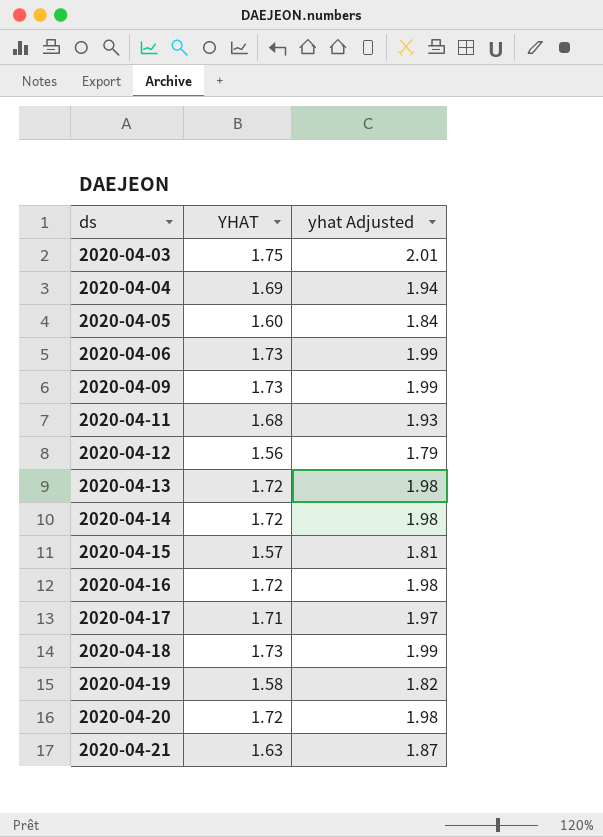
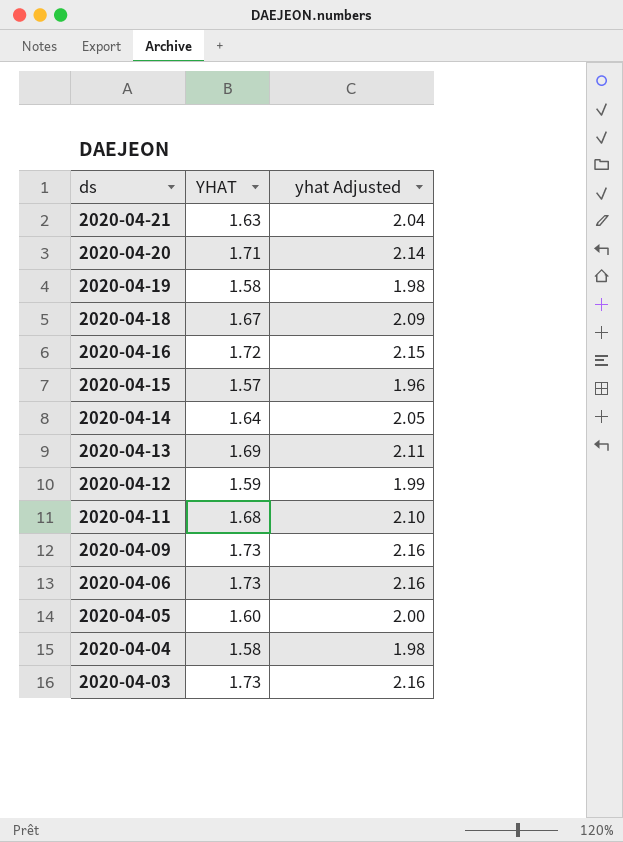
row order: ds ascending -> ds descending
column yhat Adjusted | formula: [YHAT] * 1.15 -> [YHAT] * 1.25
row 2020-04-17: 1.71 | 1.97 -> none
2020-04-20 | YHAT: 1.72 -> 1.71
2020-04-18 | YHAT: 1.73 -> 1.67
2020-04-14 | YHAT: 1.72 -> 1.64
2020-04-13 | YHAT: 1.72 -> 1.69
2020-04-12 | YHAT: 1.56 -> 1.59
2020-04-04 | YHAT: 1.69 -> 1.58
2020-04-03 | YHAT: 1.75 -> 1.73

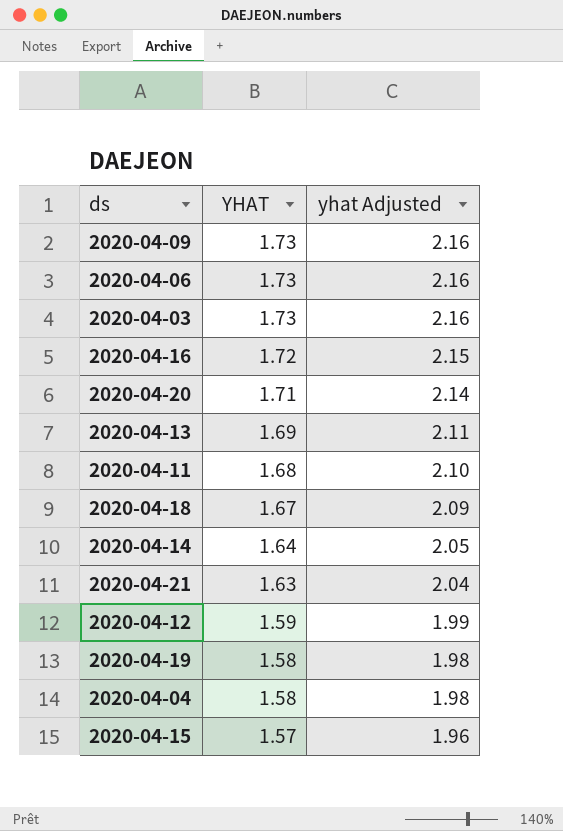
row order: ds descending -> YHAT descending
row 2020-04-05: 1.60 | 2.00 -> none

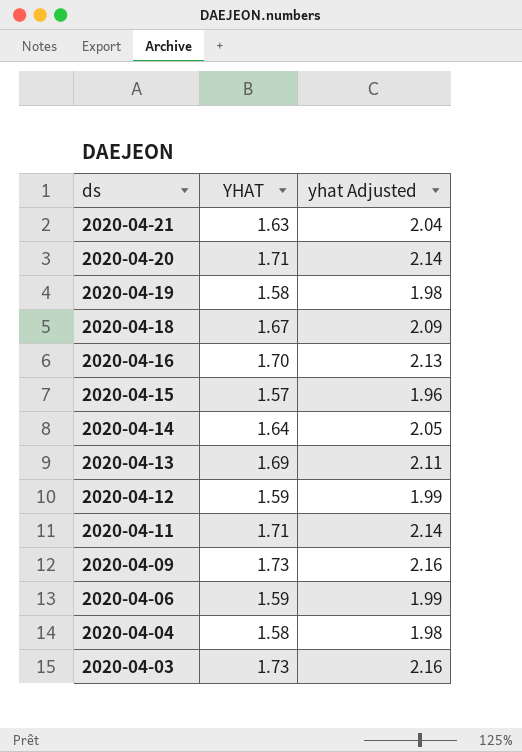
row order: YHAT descending -> ds descending
2020-04-16 | YHAT: 1.72 -> 1.70
2020-04-16 | yhat Adjusted: 2.15 -> 2.13
2020-04-11 | YHAT: 1.68 -> 1.71
2020-04-11 | yhat Adjusted: 2.10 -> 2.14
2020-04-06 | YHAT: 1.73 -> 1.59
2020-04-06 | yhat Adjusted: 2.16 -> 1.99

